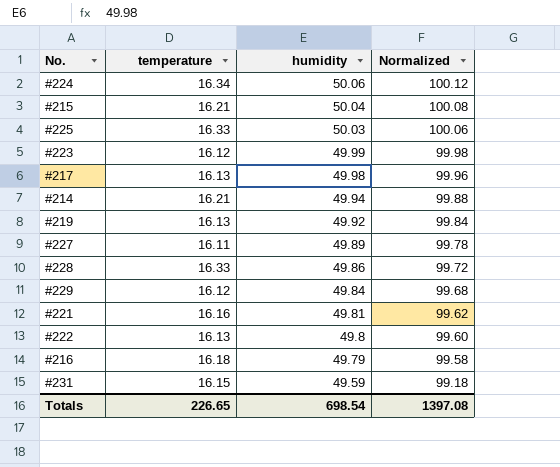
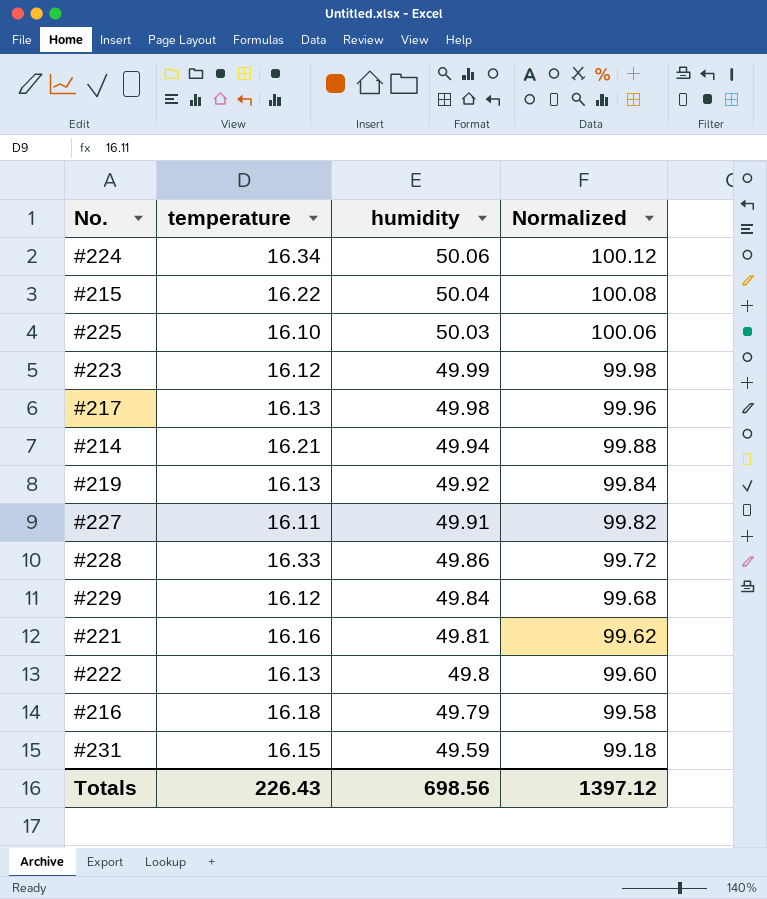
#215 | temperature: 16.21 -> 16.22
#225 | temperature: 16.33 -> 16.10
#227 | humidity: 49.89 -> 49.91
#227 | Normalized: 99.78 -> 99.82
Totals | temperature: 226.65 -> 226.43
Totals | humidity: 698.54 -> 698.56
Totals | Normalized: 1397.08 -> 1397.12

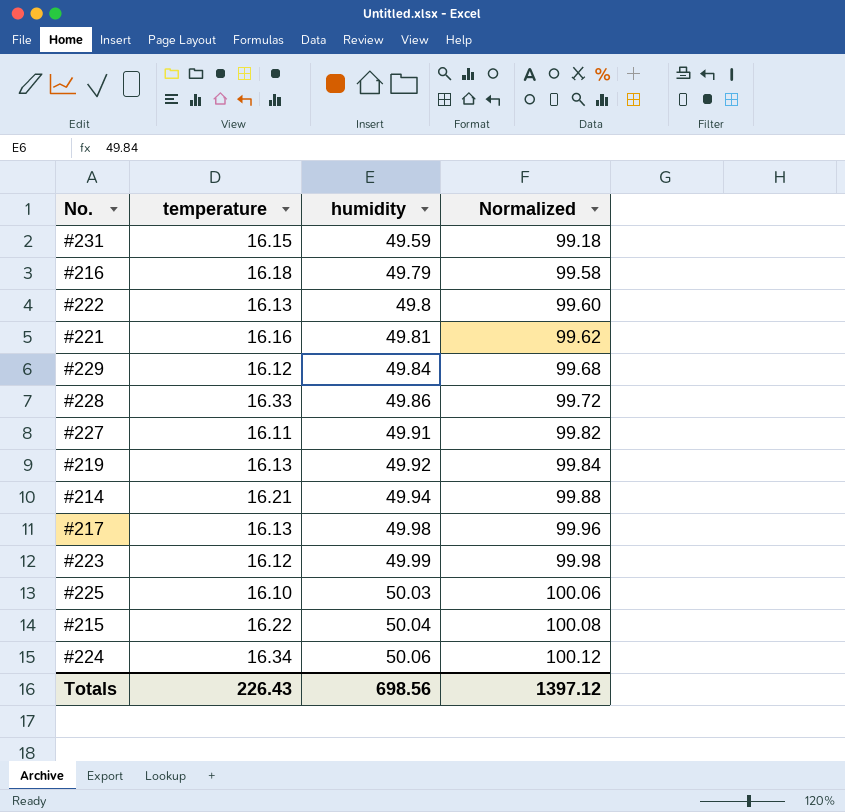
row order: humidity descending -> humidity ascending

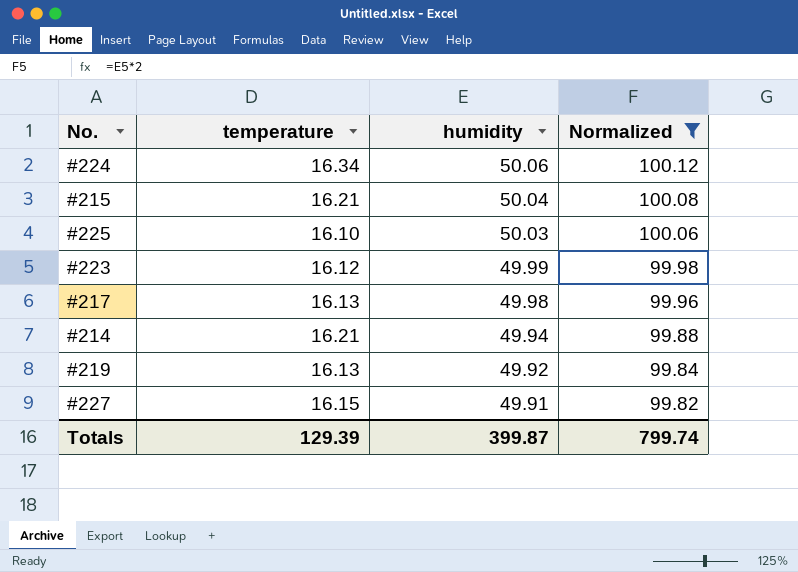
filter: none -> Normalized >= 99.82
row order: humidity ascending -> humidity descending
#215 | temperature: 16.22 -> 16.21
#227 | temperature: 16.11 -> 16.15
Totals | temperature: 226.43 -> 129.39
Totals | humidity: 698.56 -> 399.87
Totals | Normalized: 1397.12 -> 799.74

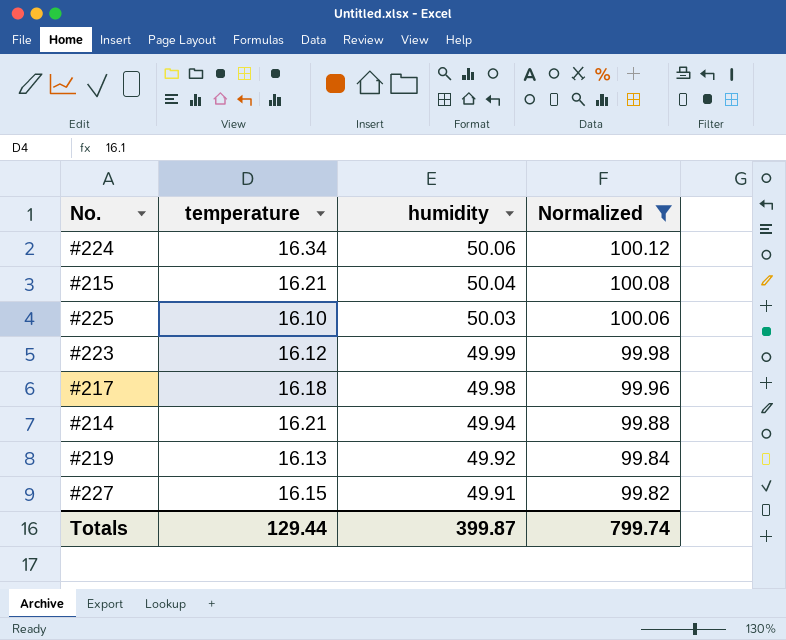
#217 | temperature: 16.13 -> 16.18
Totals | temperature: 129.39 -> 129.44

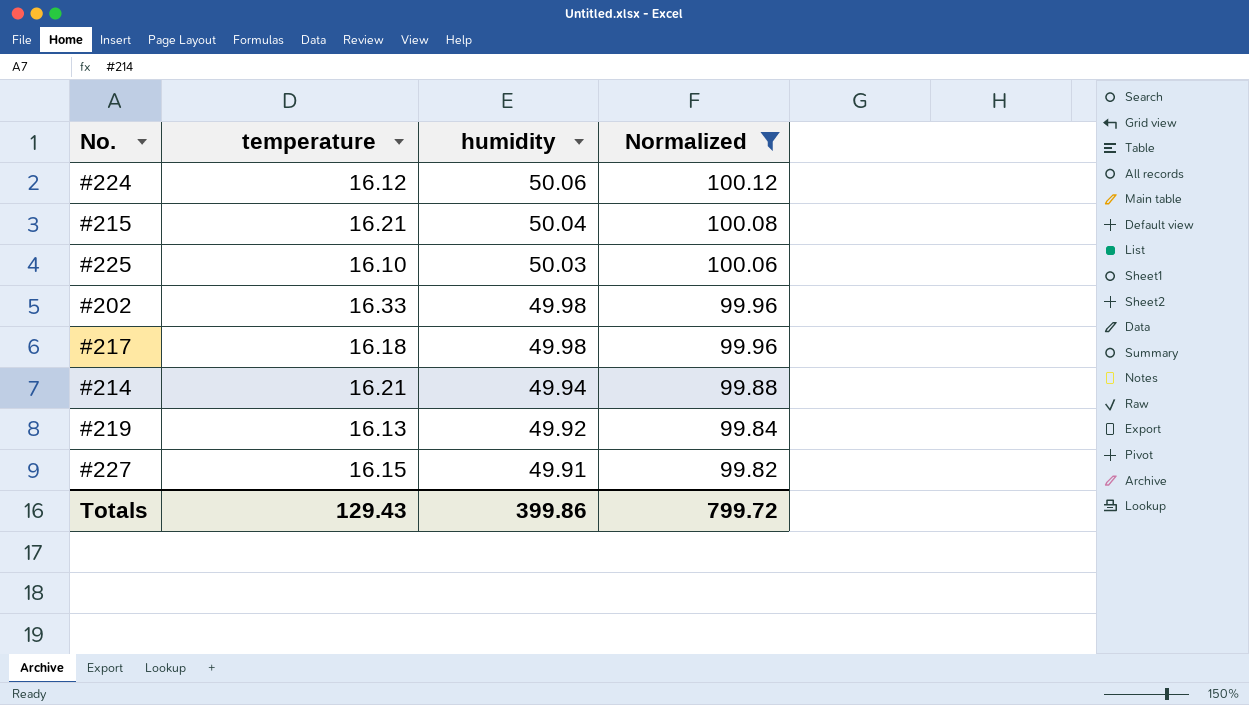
row #223: 16.12 | 49.99 | 99.98 -> none
#224 | temperature: 16.34 -> 16.12
row #202: none -> 16.33 | 49.98 | 99.96
Totals | temperature: 129.44 -> 129.43
Totals | humidity: 399.87 -> 399.86
Totals | Normalized: 799.74 -> 799.72

